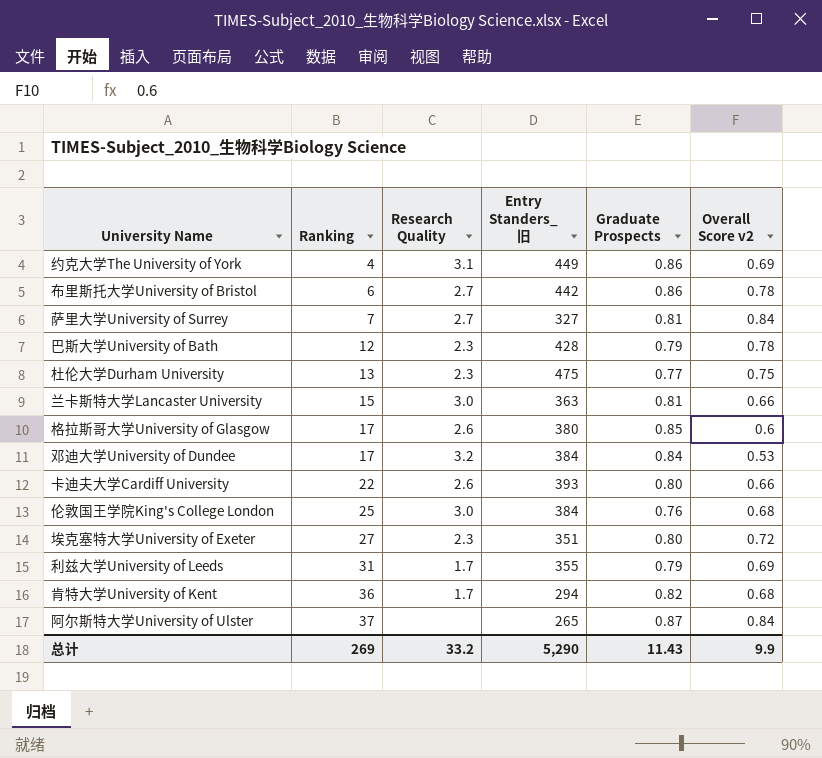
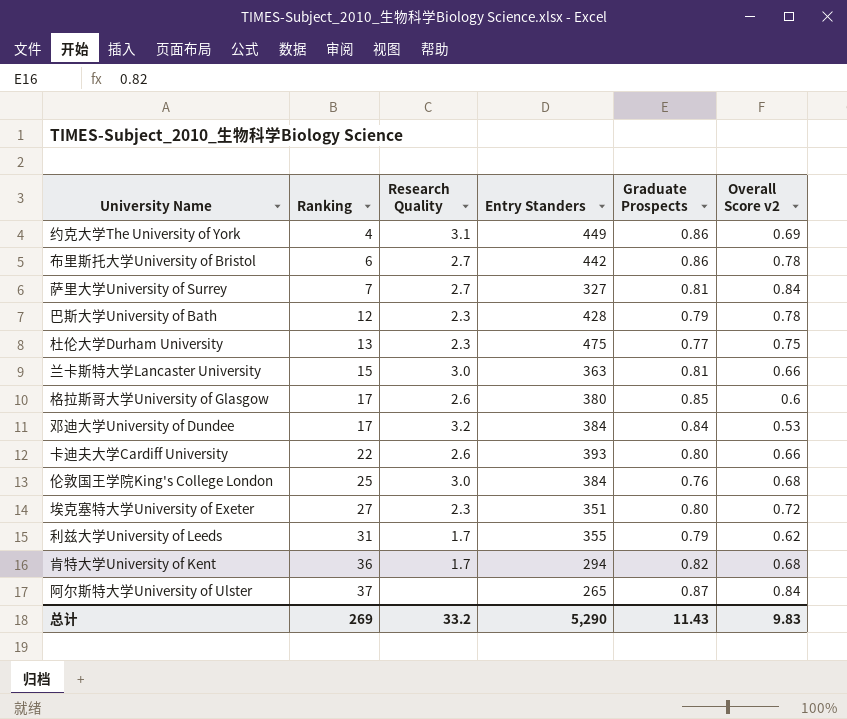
column name: Entry Standers_旧 -> Entry Standers
利兹大学University of Leeds | Overall Score v2: 0.69 -> 0.62
总计 | Overall Score v2: 9.9 -> 9.83

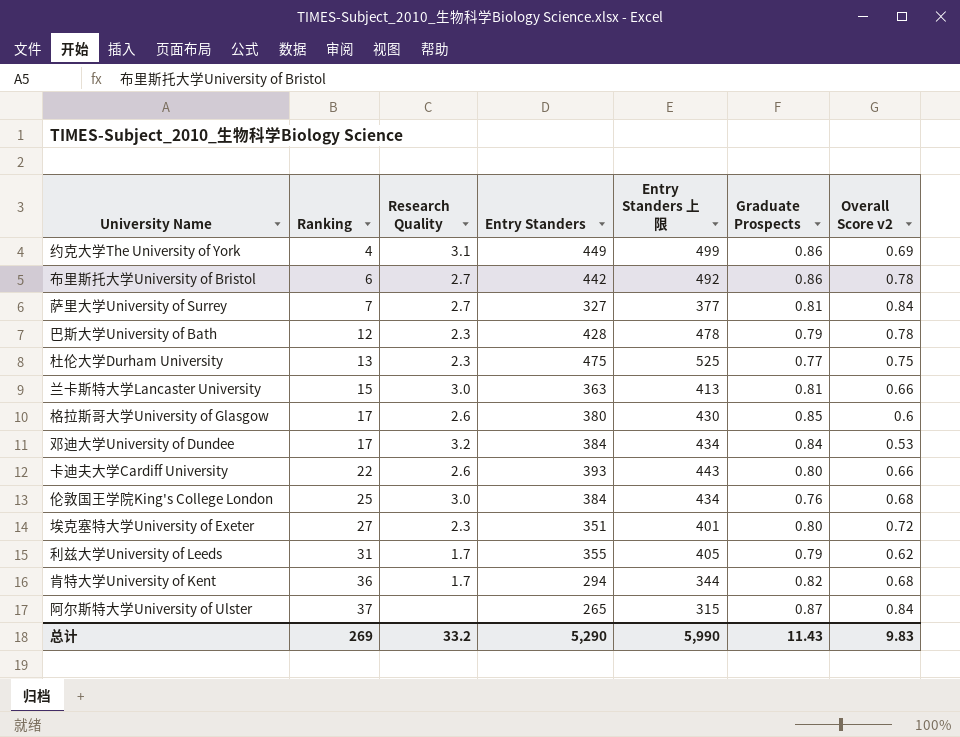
column Entry Standers 上限 | formula: none -> [Entry Standers] + 50

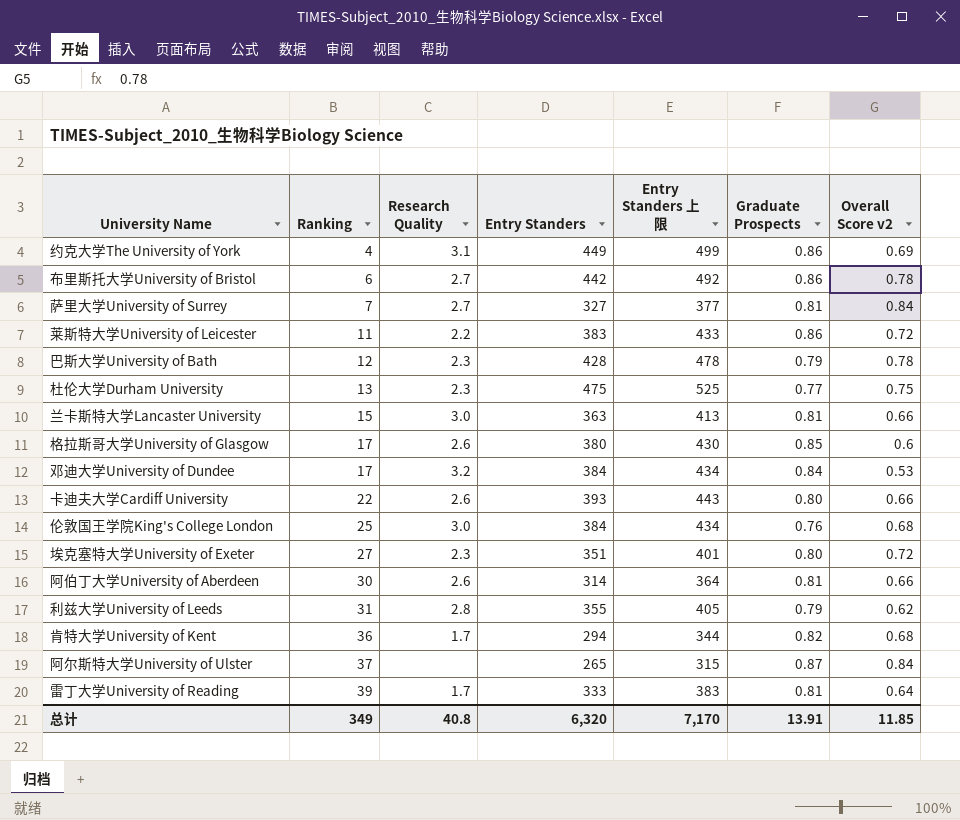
row 莱斯特大学University of Leicester: none -> 11 | 2.2 | 383 | 433 | 0.86 | 0.72
row 阿伯丁大学University of Aberdeen: none -> 30 | 2.6 | 314 | 364 | 0.81 | 0.66
利兹大学University of Leeds | Research Quality: 1.7 -> 2.8
row 雷丁大学University of Reading: none -> 39 | 1.7 | 333 | 383 | 0.81 | 0.64
总计 | Ranking: 269 -> 349
总计 | Research Quality: 33.2 -> 40.8
总计 | Entry Standers: 5,290 -> 6,320
总计 | Entry Standers 上限: 5,990 -> 7,170
总计 | Graduate Prospects: 11.43 -> 13.91
总计 | Overall Score v2: 9.83 -> 11.85

